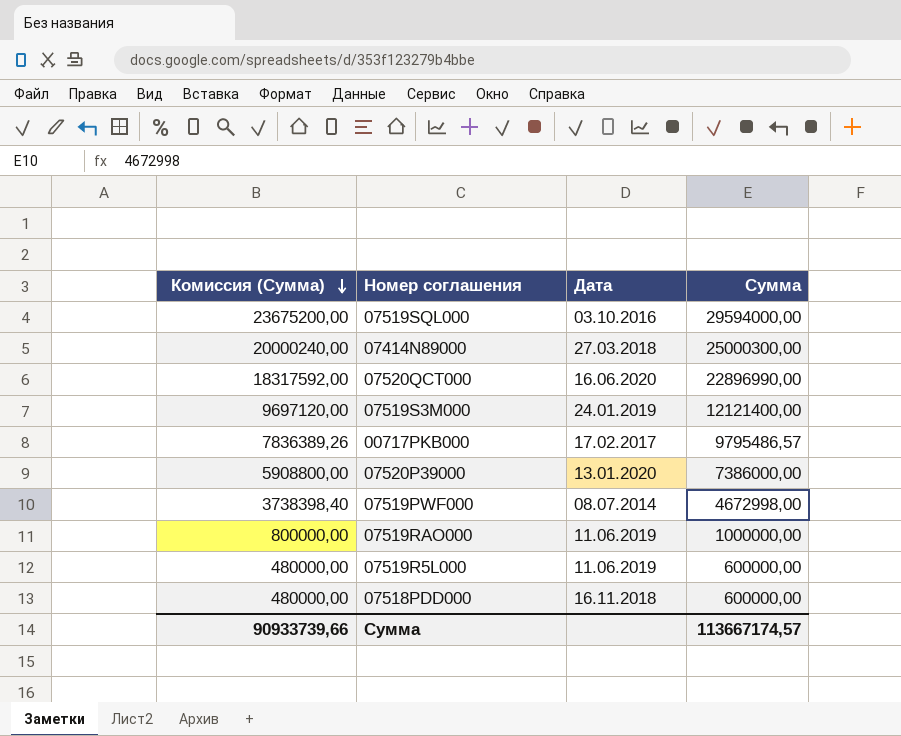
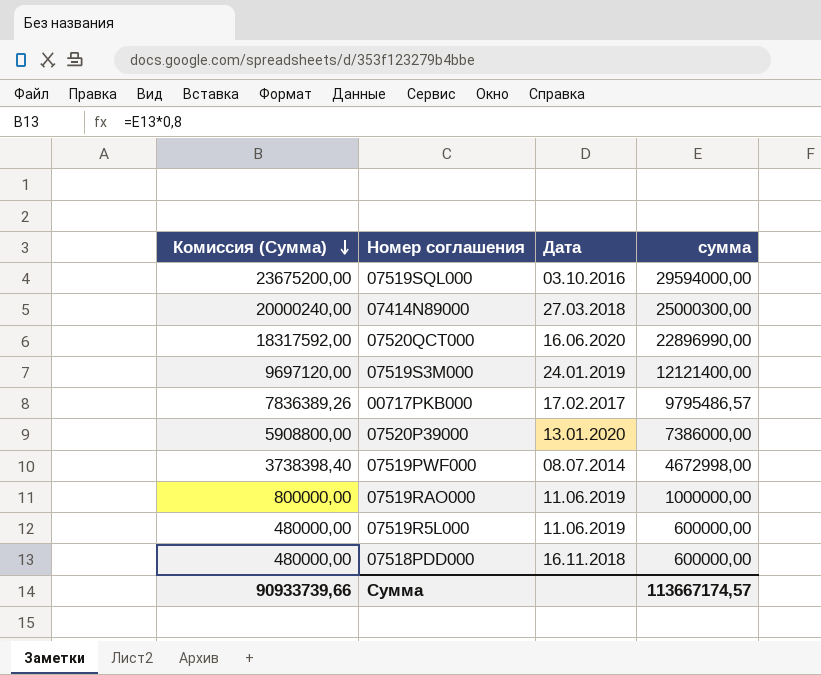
column name: Сумма -> сумма

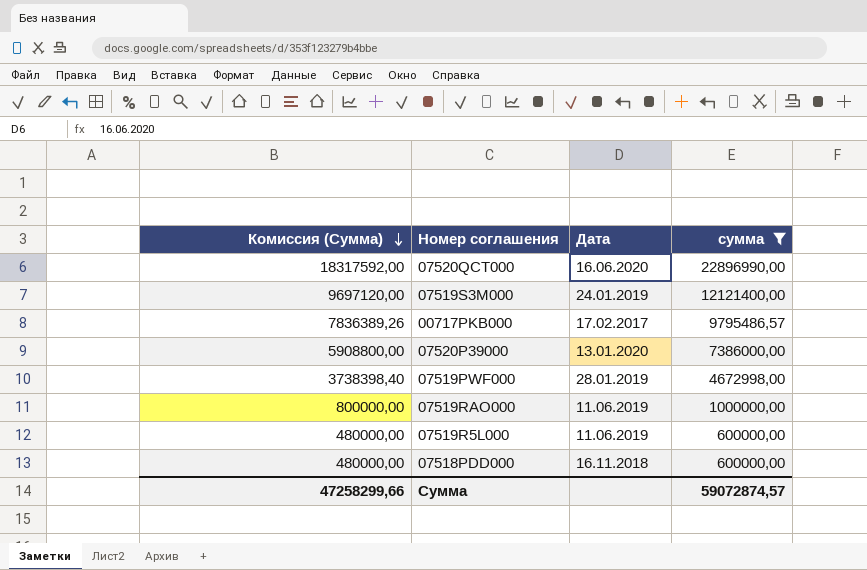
filter: none -> сумма <= 22896990,00
07519PWF000 | Дата: 08.07.2014 -> 28.01.2019
Сумма | Комиссия (Сумма): 90933739,66 -> 47258299,66
Сумма | сумма: 113667174,57 -> 59072874,57

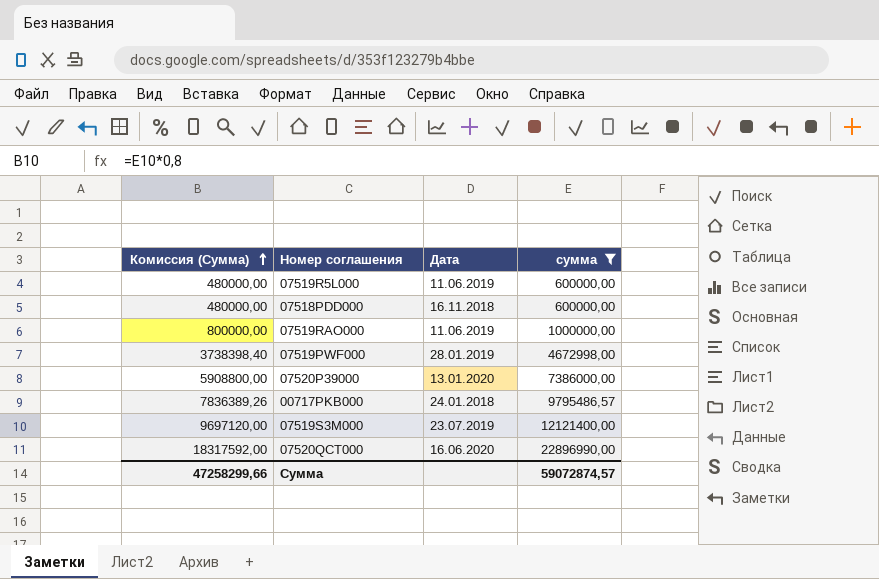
row order: Комиссия (Сумма) descending -> Комиссия (Сумма) ascending
00717PKB000 | Дата: 17.02.2017 -> 24.01.2018
07519S3M000 | Дата: 24.01.2019 -> 23.07.2019

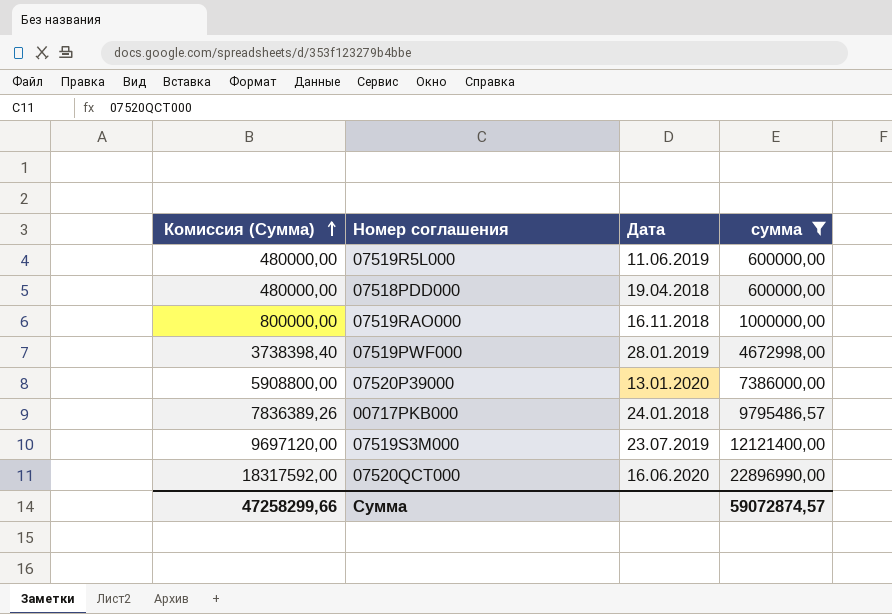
07518PDD000 | Дата: 16.11.2018 -> 19.04.2018
07519RAO000 | Дата: 11.06.2019 -> 16.11.2018

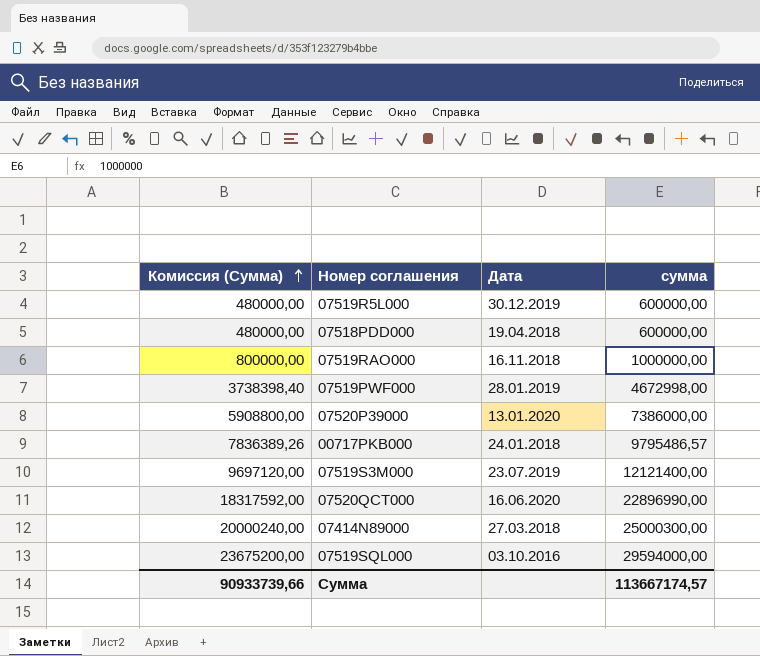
filter: сумма <= 22896990,00 -> none
07519R5L000 | Дата: 11.06.2019 -> 30.12.2019
Сумма | Комиссия (Сумма): 47258299,66 -> 90933739,66
Сумма | сумма: 59072874,57 -> 113667174,57

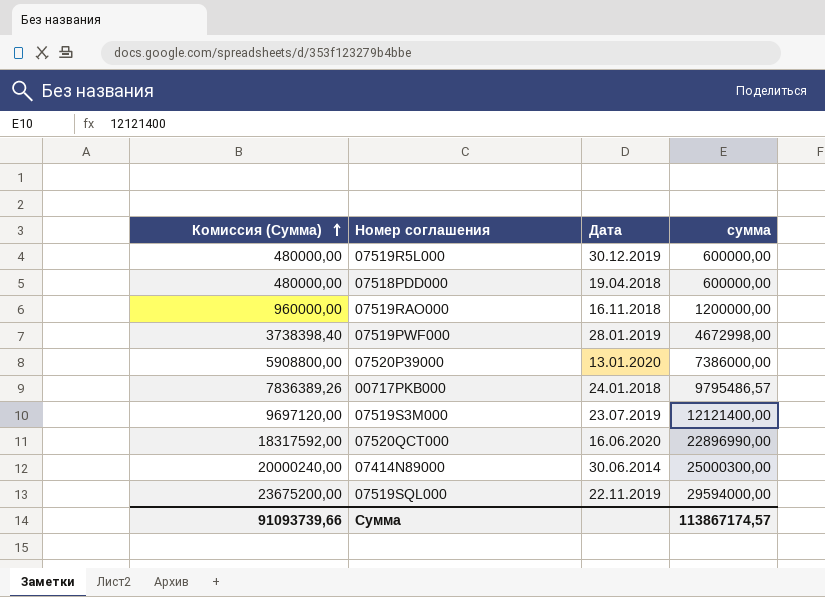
07519RAO000 | Комиссия (Сумма): 800000,00 -> 960000,00
07519RAO000 | сумма: 1000000,00 -> 1200000,00
07414N89000 | Дата: 27.03.2018 -> 30.06.2014
07519SQL000 | Дата: 03.10.2016 -> 22.11.2019
Сумма | Комиссия (Сумма): 90933739,66 -> 91093739,66
Сумма | сумма: 113667174,57 -> 113867174,57

